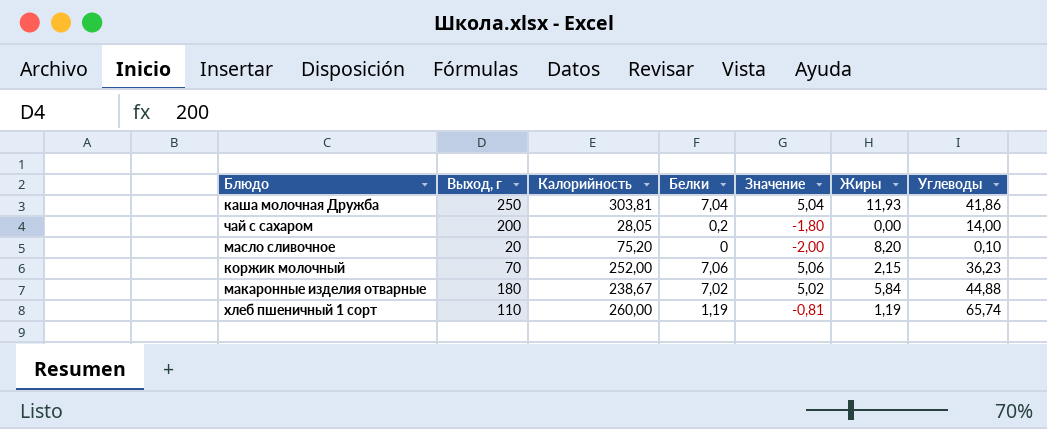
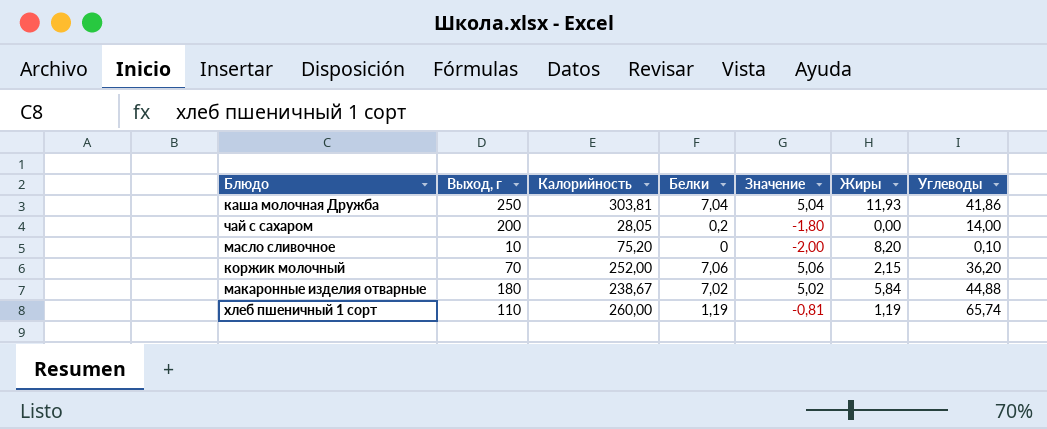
масло сливочное | Выход, г: 20 -> 10
коржик молочный | Углеводы: 36,23 -> 36,20

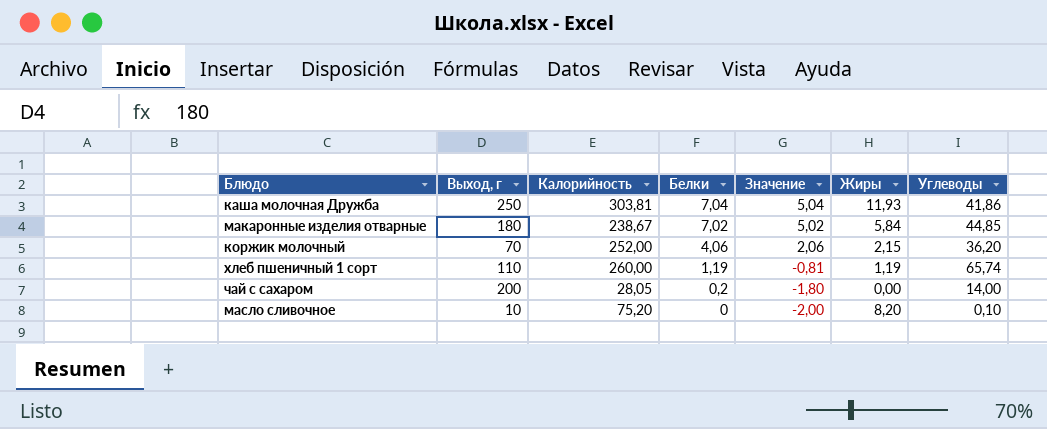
row order: none -> Белки descending
макаронные изделия отварные | Углеводы: 44,88 -> 44,85
коржик молочный | Белки: 7,06 -> 4,06
коржик молочный | Значение: 5,06 -> 2,06

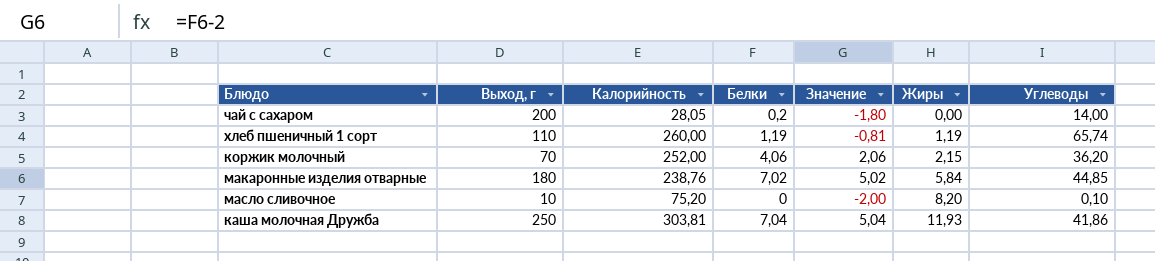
row order: Белки descending -> Жиры ascending
макаронные изделия отварные | Калорийность: 238,67 -> 238,76

